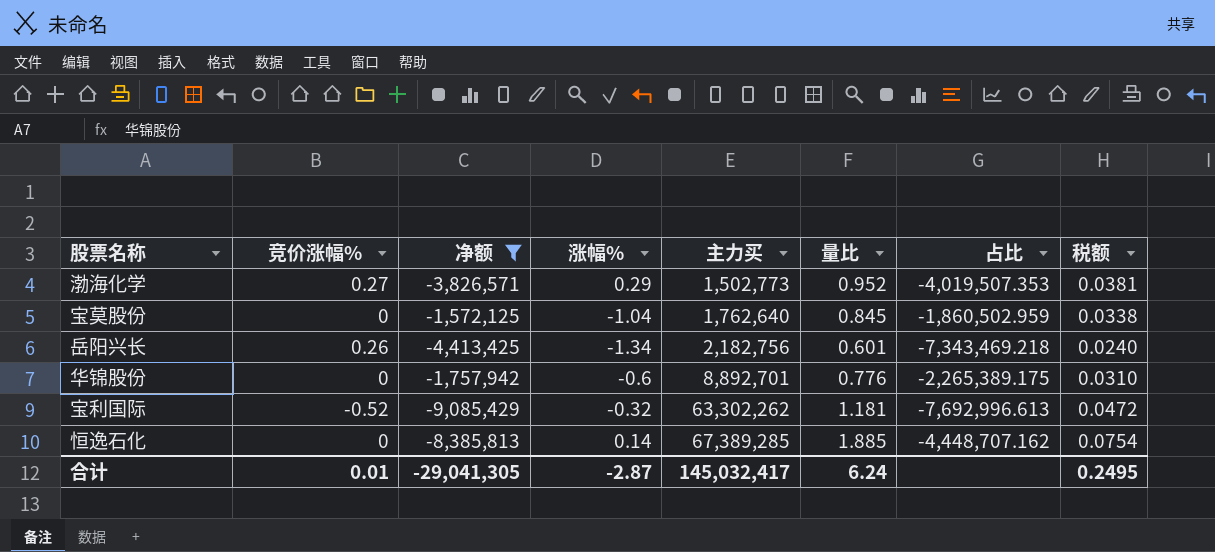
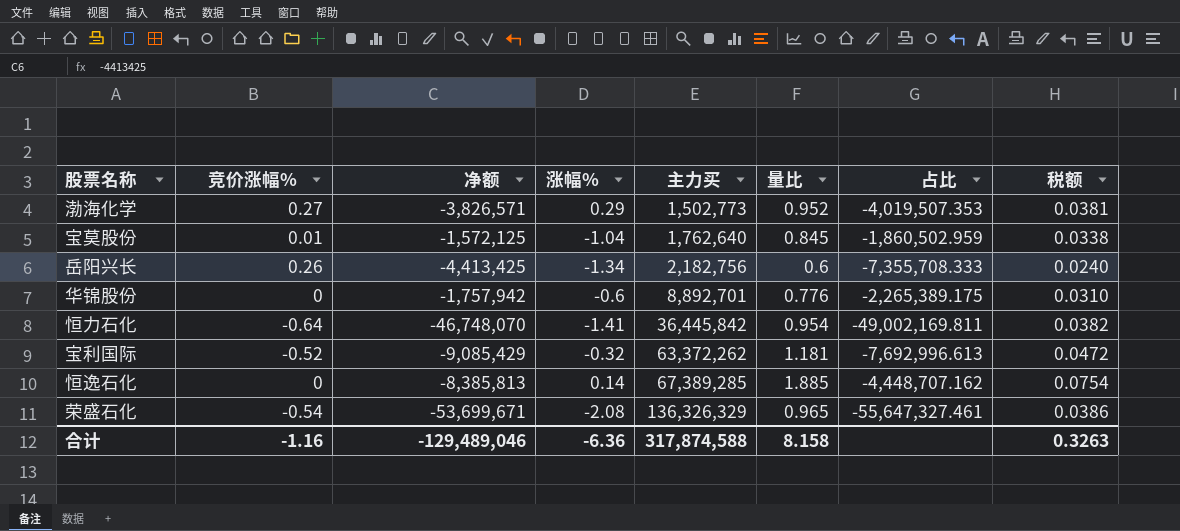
filter: 净额 >= -9,085,429 -> none
宝莫股份 | 竞价涨幅%: 0 -> 0.01
岳阳兴长 | 量比: 0.601 -> 0.6
岳阳兴长 | 占比: -7,343,469.218 -> -7,355,708.333
宝利国际 | 主力买: 63,302,262 -> 63,372,262
合计 | 竞价涨幅%: 0.01 -> -1.16
合计 | 净额: -29,041,305 -> -129,489,046
合计 | 涨幅%: -2.87 -> -6.36
合计 | 主力买: 145,032,417 -> 317,874,588
合计 | 量比: 6.24 -> 8.158
合计 | 税额: 0.2495 -> 0.3263

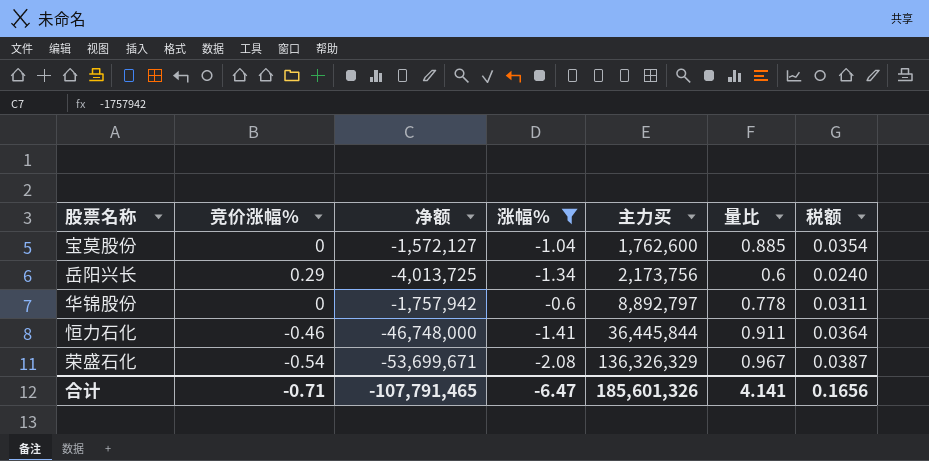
filter: none -> 涨幅% <= -0.6
column 占比 | formula: [净额] / [量比] -> none
宝莫股份 | 竞价涨幅%: 0.01 -> 0
宝莫股份 | 净额: -1,572,125 -> -1,572,127
宝莫股份 | 主力买: 1,762,640 -> 1,762,600
宝莫股份 | 量比: 0.845 -> 0.885
宝莫股份 | 税额: 0.0338 -> 0.0354
岳阳兴长 | 竞价涨幅%: 0.26 -> 0.29
岳阳兴长 | 净额: -4,413,425 -> -4,013,725
岳阳兴长 | 主力买: 2,182,756 -> 2,173,756
华锦股份 | 主力买: 8,892,701 -> 8,892,797
华锦股份 | 量比: 0.776 -> 0.778
华锦股份 | 税额: 0.0310 -> 0.0311
恒力石化 | 竞价涨幅%: -0.64 -> -0.46
恒力石化 | 净额: -46,748,070 -> -46,748,000
恒力石化 | 主力买: 36,445,842 -> 36,445,844
恒力石化 | 量比: 0.954 -> 0.911
恒力石化 | 税额: 0.0382 -> 0.0364
荣盛石化 | 量比: 0.965 -> 0.967
荣盛石化 | 税额: 0.0386 -> 0.0387
合计 | 竞价涨幅%: -1.16 -> -0.71
合计 | 净额: -129,489,046 -> -107,791,465
合计 | 涨幅%: -6.36 -> -6.47
合计 | 主力买: 317,874,588 -> 185,601,326
合计 | 量比: 8.158 -> 4.141
合计 | 税额: 0.3263 -> 0.1656

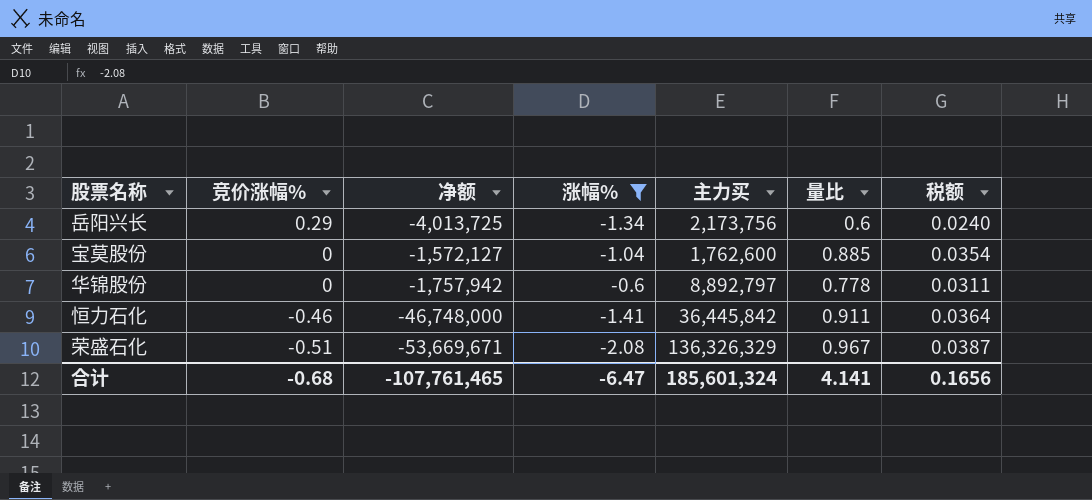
row order: 主力买 ascending -> 竞价涨幅% descending
恒力石化 | 主力买: 36,445,844 -> 36,445,842
荣盛石化 | 竞价涨幅%: -0.54 -> -0.51
荣盛石化 | 净额: -53,699,671 -> -53,669,671
合计 | 竞价涨幅%: -0.71 -> -0.68
合计 | 净额: -107,791,465 -> -107,761,465
合计 | 主力买: 185,601,326 -> 185,601,324

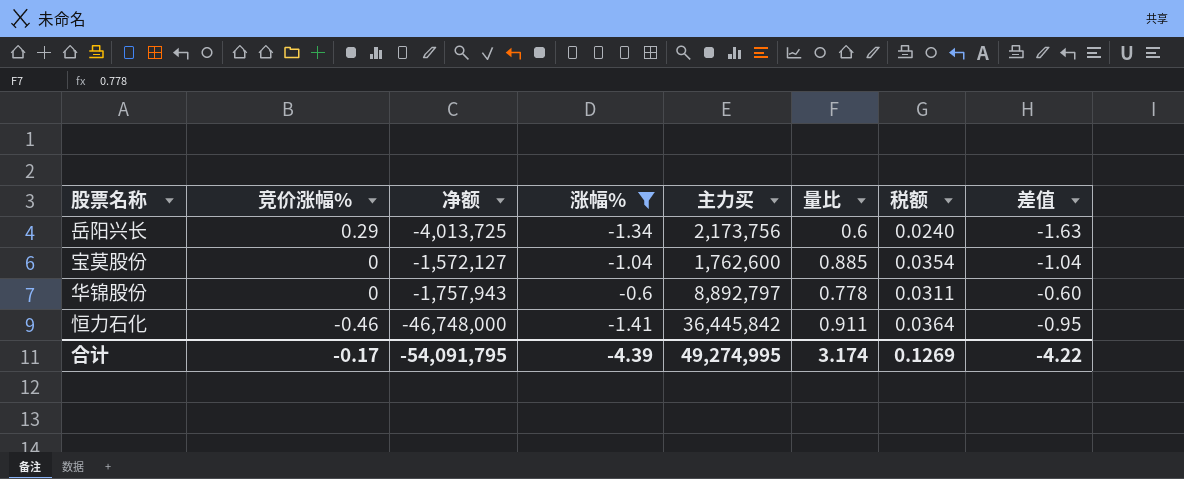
column 差值 | formula: none -> [涨幅%] - [竞价涨幅%]
row 荣盛石化: -0.51 | -53,669,671 | -2.08 | 136,326,329 | 0.967 | 0.0387 -> none
华锦股份 | 净额: -1,757,942 -> -1,757,943
合计 | 竞价涨幅%: -0.68 -> -0.17
合计 | 净额: -107,761,465 -> -54,091,795
合计 | 涨幅%: -6.47 -> -4.39
合计 | 主力买: 185,601,324 -> 49,274,995
合计 | 量比: 4.141 -> 3.174
合计 | 税额: 0.1656 -> 0.1269

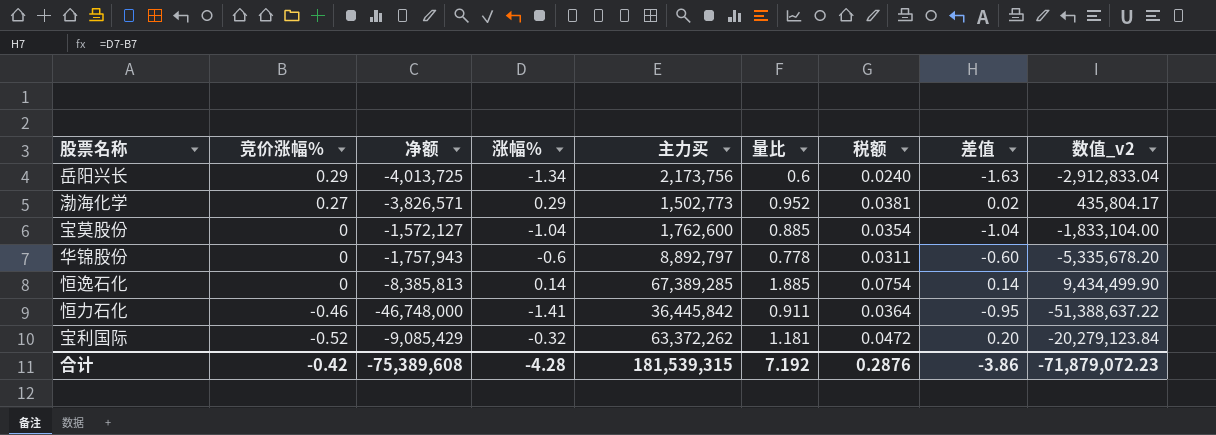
filter: 涨幅% <= -0.6 -> none
column 数值_v2 | formula: none -> [涨幅%] * [主力买]
合计 | 竞价涨幅%: -0.17 -> -0.42
合计 | 净额: -54,091,795 -> -75,389,608
合计 | 涨幅%: -4.39 -> -4.28
合计 | 主力买: 49,274,995 -> 181,539,315
合计 | 量比: 3.174 -> 7.192
合计 | 税额: 0.1269 -> 0.2876
合计 | 差值: -4.22 -> -3.86

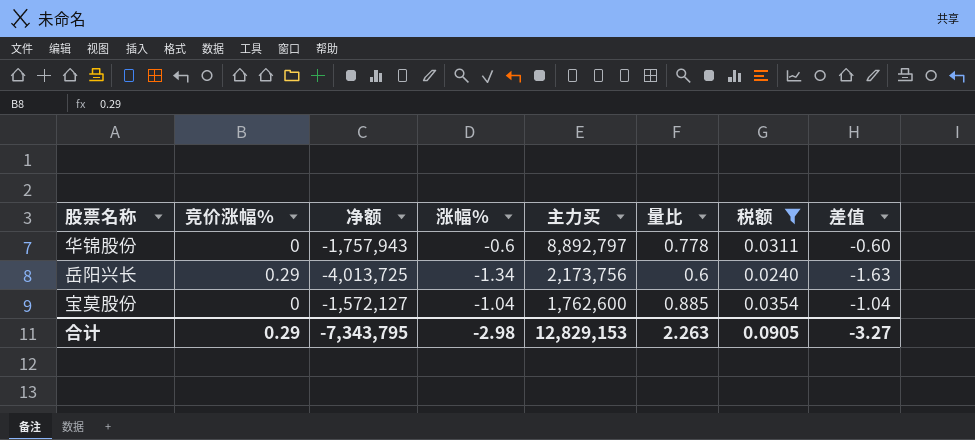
filter: none -> 税额 <= 0.0354
row order: 竞价涨幅% descending -> 主力买 descending
column 数值_v2 | formula: [涨幅%] * [主力买] -> none
合计 | 竞价涨幅%: -0.42 -> 0.29
合计 | 净额: -75,389,608 -> -7,343,795
合计 | 涨幅%: -4.28 -> -2.98
合计 | 主力买: 181,539,315 -> 12,829,153
合计 | 量比: 7.192 -> 2.263
合计 | 税额: 0.2876 -> 0.0905
合计 | 差值: -3.86 -> -3.27

